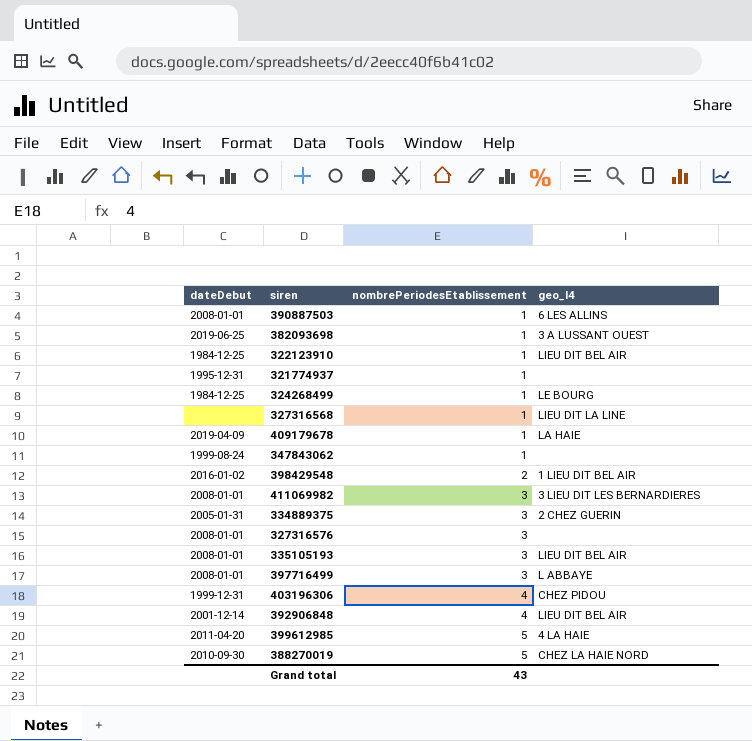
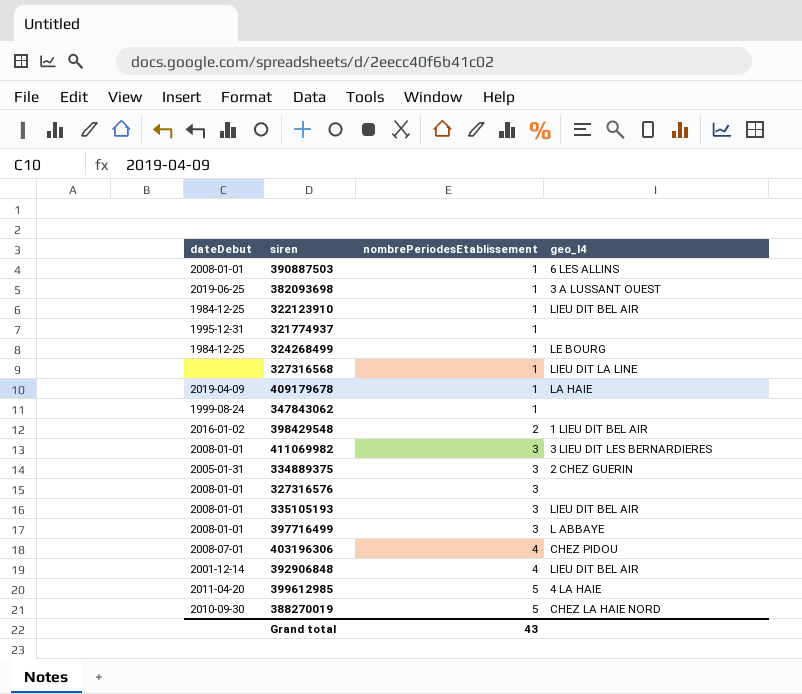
403196306 | dateDebut: 1999-12-31 -> 2008-07-01

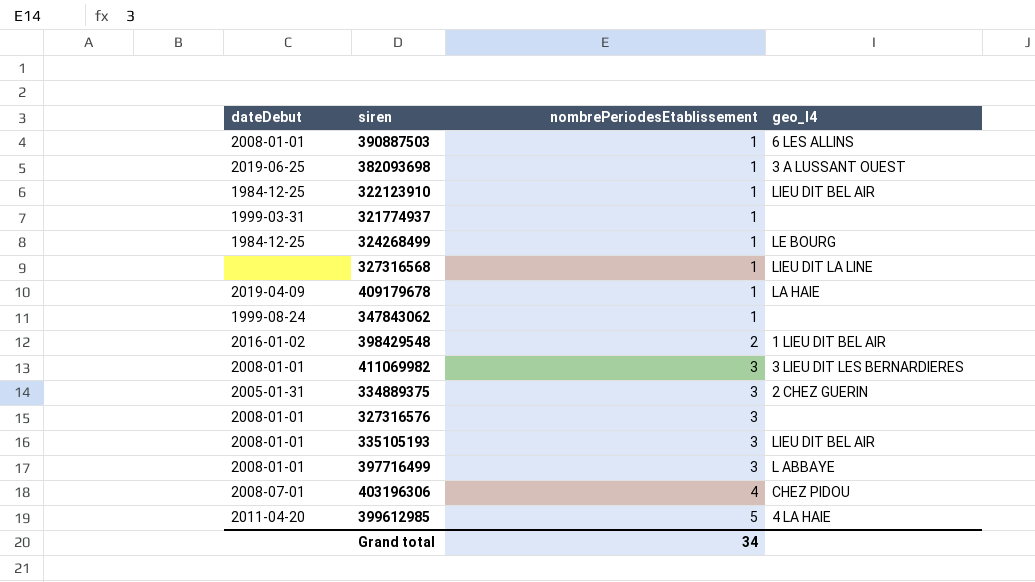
row 392906848: 2001-12-14 | 4 | LIEU DIT BEL AIR -> none
row 388270019: 2010-09-30 | 5 | CHEZ LA HAIE NORD -> none
321774937 | dateDebut: 1995-12-31 -> 1999-03-31
Grand total | nombrePeriodesEtablissement: 43 -> 34

